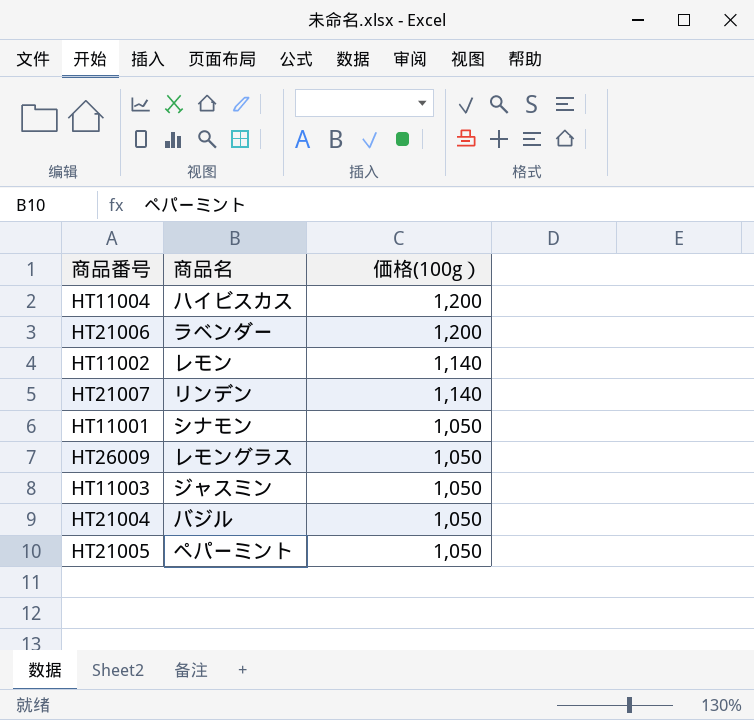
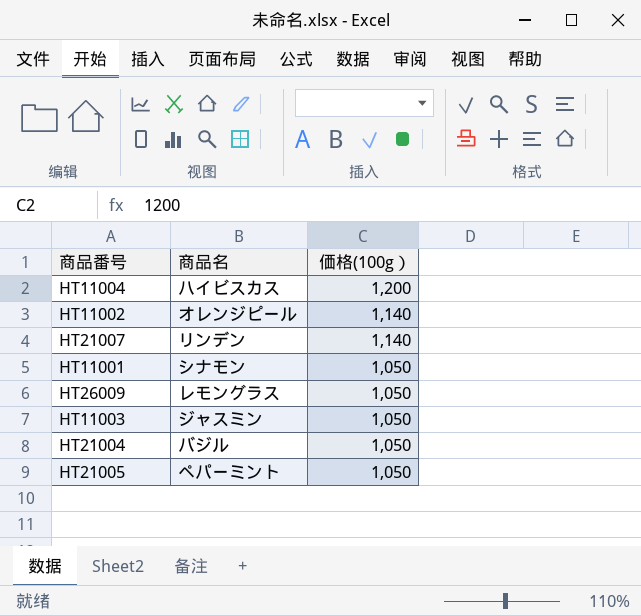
row HT21006: ラベンダー | 1,200 -> none
HT11002 | 商品名: レモン -> オレンジピール

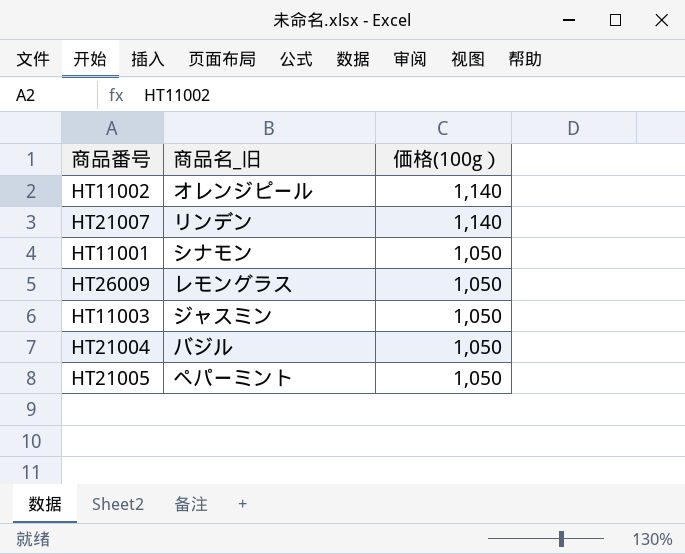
column name: 商品名 -> 商品名_旧
row HT11004: ハイビスカス | 1,200 -> none

